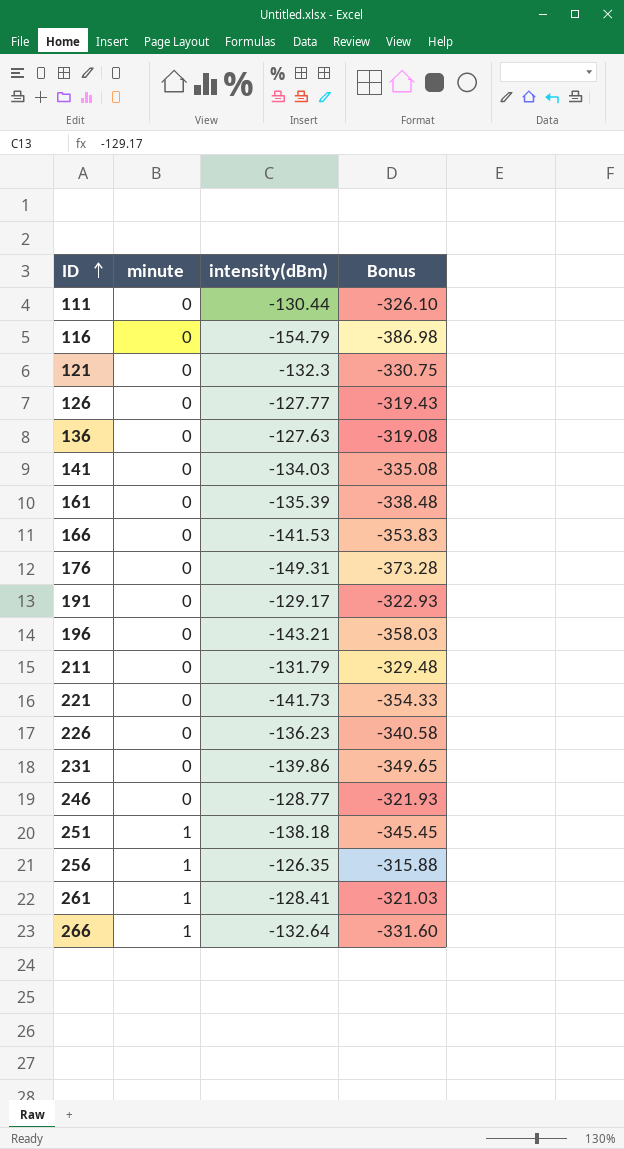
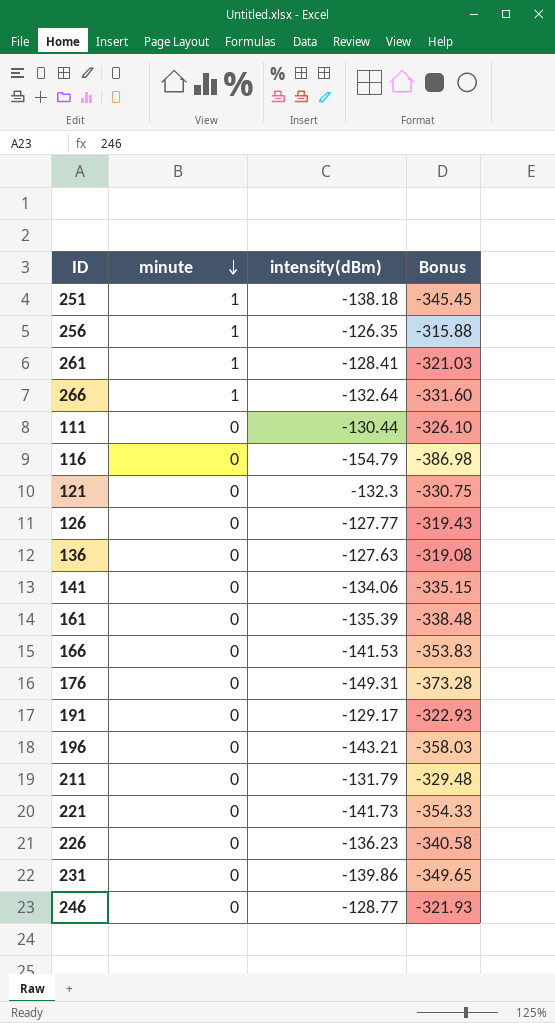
row order: ID ascending -> minute descending
141 | intensity(dBm): -134.03 -> -134.06
141 | Bonus: -335.08 -> -335.15

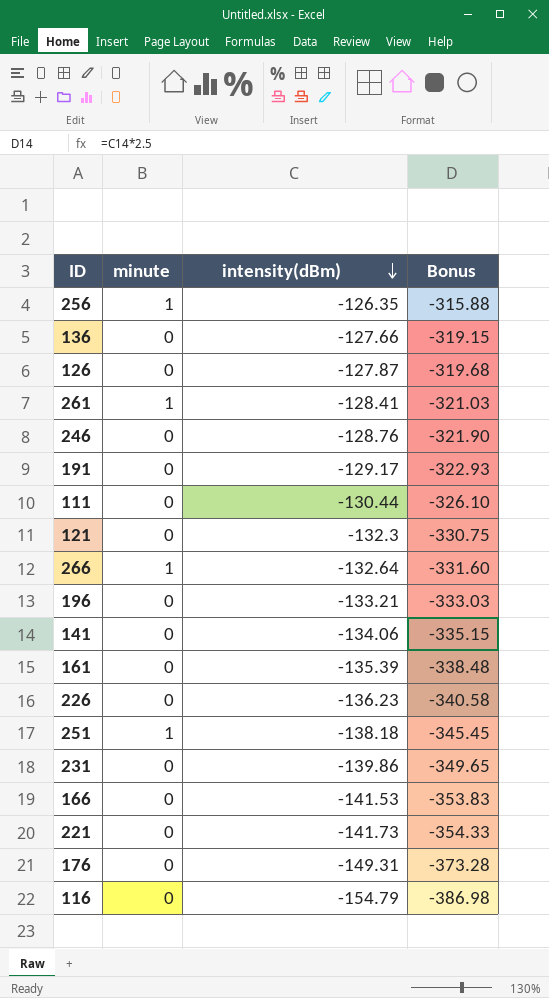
row order: minute descending -> intensity(dBm) descending
row 211: 0 | -131.79 | -329.48 -> none
136 | intensity(dBm): -127.63 -> -127.66
136 | Bonus: -319.08 -> -319.15
126 | intensity(dBm): -127.77 -> -127.87
126 | Bonus: -319.43 -> -319.68
246 | intensity(dBm): -128.77 -> -128.76
246 | Bonus: -321.93 -> -321.90
196 | intensity(dBm): -143.21 -> -133.21
196 | Bonus: -358.03 -> -333.03

